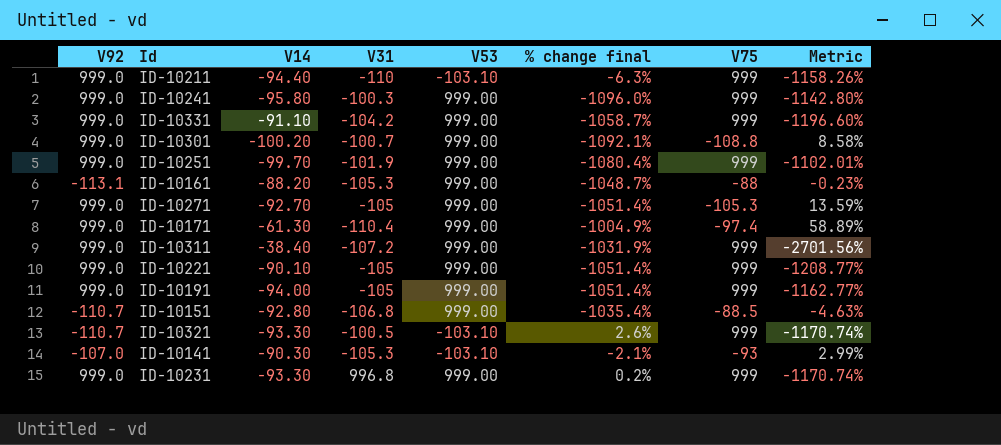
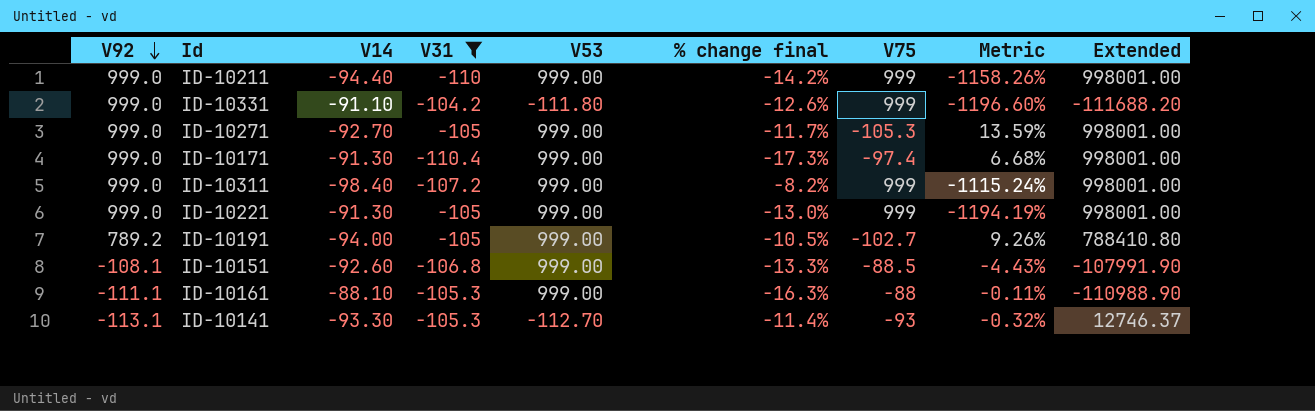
filter: none -> V31 <= -104.2
row order: none -> V92 descending
column % change final | formula: ([V53] - [V31]) / [V31] -> ([V14] - [V31]) / [V31]
column Extended | formula: none -> [V92] * [V53]
ID-10211 | V53: -103.10 -> 999.00
ID-10331 | V53: 999.00 -> -111.80
ID-10171 | V14: -61.30 -> -91.30
ID-10171 | Metric: 58.89% -> 6.68%
ID-10311 | V14: -38.40 -> -98.40
ID-10311 | Metric: -2701.56% -> -1115.24%
ID-10221 | V14: -90.10 -> -91.30
ID-10221 | Metric: -1208.77% -> -1194.19%
ID-10191 | V92: 999.0 -> 789.2
ID-10191 | V75: 999 -> -102.7
ID-10191 | Metric: -1162.77% -> 9.26%
ID-10151 | V92: -110.7 -> -108.1
ID-10151 | V14: -92.80 -> -92.60
ID-10151 | Metric: -4.63% -> -4.43%
ID-10161 | V92: -113.1 -> -111.1
ID-10161 | V14: -88.20 -> -88.10
ID-10161 | Metric: -0.23% -> -0.11%
ID-10141 | V92: -107.0 -> -113.1
ID-10141 | V14: -90.30 -> -93.30
ID-10141 | V53: -103.10 -> -112.70
ID-10141 | Metric: 2.99% -> -0.32%

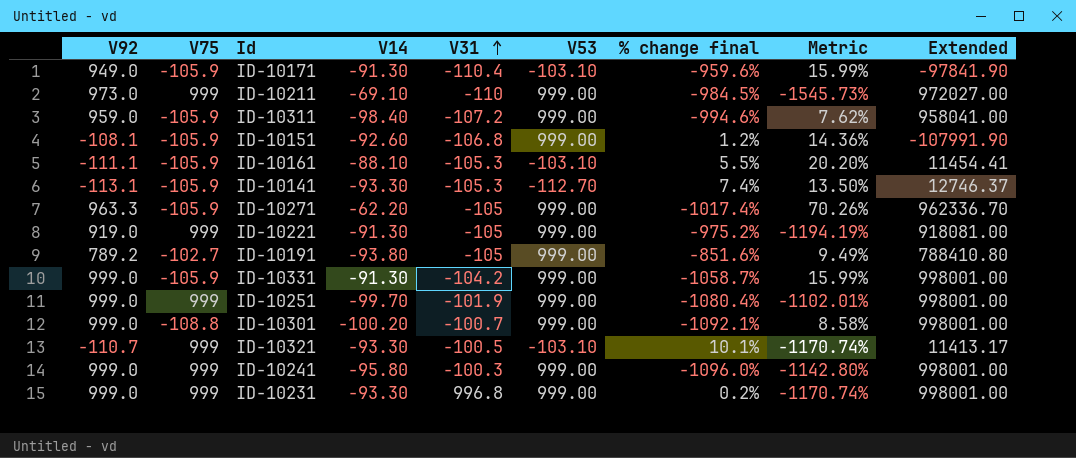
filter: V31 <= -104.2 -> none
row order: V92 descending -> V31 ascending
column V75 | position: 7 -> 2
column % change final | formula: ([V14] - [V31]) / [V31] -> ([V92] - [V31]) / [V31]
ID-10171 | V92: 999.0 -> 949.0
ID-10171 | V75: -97.4 -> -105.9
ID-10171 | V53: 999.00 -> -103.10
ID-10171 | Metric: 6.68% -> 15.99%
ID-10171 | Extended: 998001.00 -> -97841.90
ID-10211 | V92: 999.0 -> 973.0
ID-10211 | V14: -94.40 -> -69.10
ID-10211 | Metric: -1158.26% -> -1545.73%
ID-10211 | Extended: 998001.00 -> 972027.00
ID-10311 | V92: 999.0 -> 959.0
ID-10311 | V75: 999 -> -105.9
ID-10311 | Metric: -1115.24% -> 7.62%
ID-10311 | Extended: 998001.00 -> 958041.00
ID-10151 | V75: -88.5 -> -105.9
ID-10151 | Metric: -4.43% -> 14.36%
ID-10161 | V75: -88 -> -105.9
ID-10161 | V53: 999.00 -> -103.10
ID-10161 | Metric: -0.11% -> 20.20%
ID-10161 | Extended: -110988.90 -> 11454.41
ID-10141 | V75: -93 -> -105.9
ID-10141 | Metric: -0.32% -> 13.50%
ID-10271 | V92: 999.0 -> 963.3
ID-10271 | V75: -105.3 -> -105.9
ID-10271 | V14: -92.70 -> -62.20
ID-10271 | Metric: 13.59% -> 70.26%
ID-10271 | Extended: 998001.00 -> 962336.70
ID-10221 | V92: 999.0 -> 919.0
ID-10221 | Extended: 998001.00 -> 918081.00
ID-10191 | V14: -94.00 -> -93.80
ID-10191 | Metric: 9.26% -> 9.49%
ID-10331 | V75: 999 -> -105.9
ID-10331 | V14: -91.10 -> -91.30
ID-10331 | V53: -111.80 -> 999.00
ID-10331 | Metric: -1196.60% -> 15.99%
ID-10331 | Extended: -111688.20 -> 998001.00

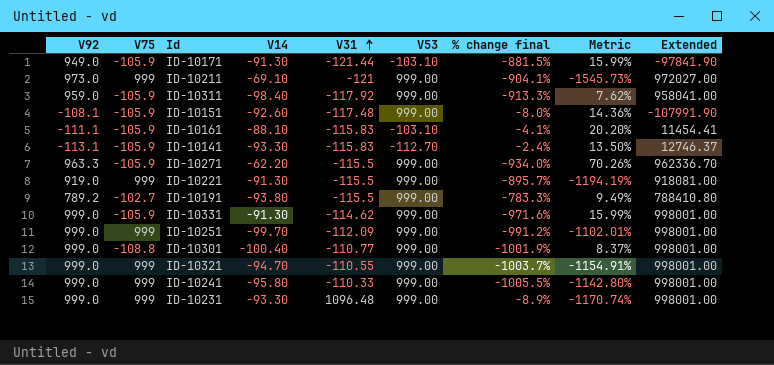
ID-10171 | V31: -110.4 -> -121.44
ID-10171 | % change final: -959.6% -> -881.5%
ID-10211 | V31: -110 -> -121
ID-10211 | % change final: -984.5% -> -904.1%
ID-10311 | V31: -107.2 -> -117.92
ID-10311 | % change final: -994.6% -> -913.3%
ID-10151 | V31: -106.8 -> -117.48
ID-10151 | % change final: 1.2% -> -8.0%
ID-10161 | V31: -105.3 -> -115.83
ID-10161 | % change final: 5.5% -> -4.1%
ID-10141 | V31: -105.3 -> -115.83
ID-10141 | % change final: 7.4% -> -2.4%
ID-10271 | V31: -105 -> -115.5
ID-10271 | % change final: -1017.4% -> -934.0%
ID-10221 | V31: -105 -> -115.5
ID-10221 | % change final: -975.2% -> -895.7%
ID-10191 | V31: -105 -> -115.5
ID-10191 | % change final: -851.6% -> -783.3%
ID-10331 | V31: -104.2 -> -114.62
ID-10331 | % change final: -1058.7% -> -971.6%
ID-10251 | V31: -101.9 -> -112.09
ID-10251 | % change final: -1080.4% -> -991.2%
ID-10301 | V14: -100.20 -> -100.40
ID-10301 | V31: -100.7 -> -110.77
ID-10301 | % change final: -1092.1% -> -1001.9%
ID-10301 | Metric: 8.58% -> 8.37%
ID-10321 | V92: -110.7 -> 999.0
ID-10321 | V14: -93.30 -> -94.70
ID-10321 | V31: -100.5 -> -110.55
ID-10321 | V53: -103.10 -> 999.00
ID-10321 | % change final: 10.1% -> -1003.7%
ID-10321 | Metric: -1170.74% -> -1154.91%
ID-10321 | Extended: 11413.17 -> 998001.00
ID-10241 | V31: -100.3 -> -110.33
ID-10241 | % change final: -1096.0% -> -1005.5%
ID-10231 | V31: 996.8 -> 1096.48
ID-10231 | % change final: 0.2% -> -8.9%

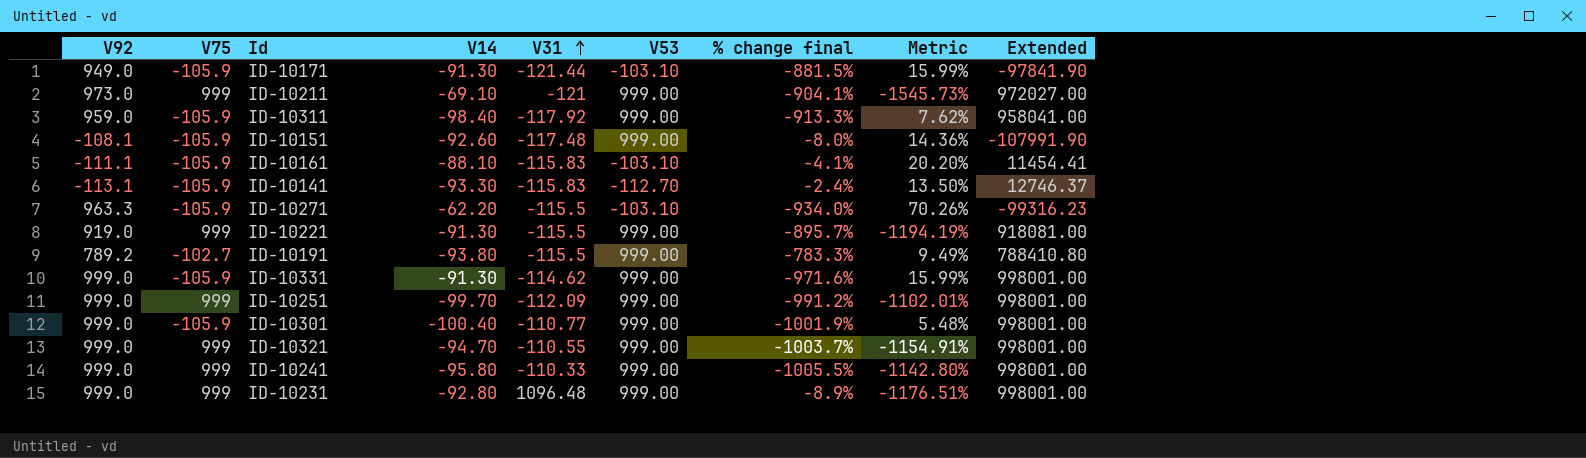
ID-10271 | V53: 999.00 -> -103.10
ID-10271 | Extended: 962336.70 -> -99316.23
ID-10301 | V75: -108.8 -> -105.9
ID-10301 | Metric: 8.37% -> 5.48%
ID-10231 | V14: -93.30 -> -92.80
ID-10231 | Metric: -1170.74% -> -1176.51%

